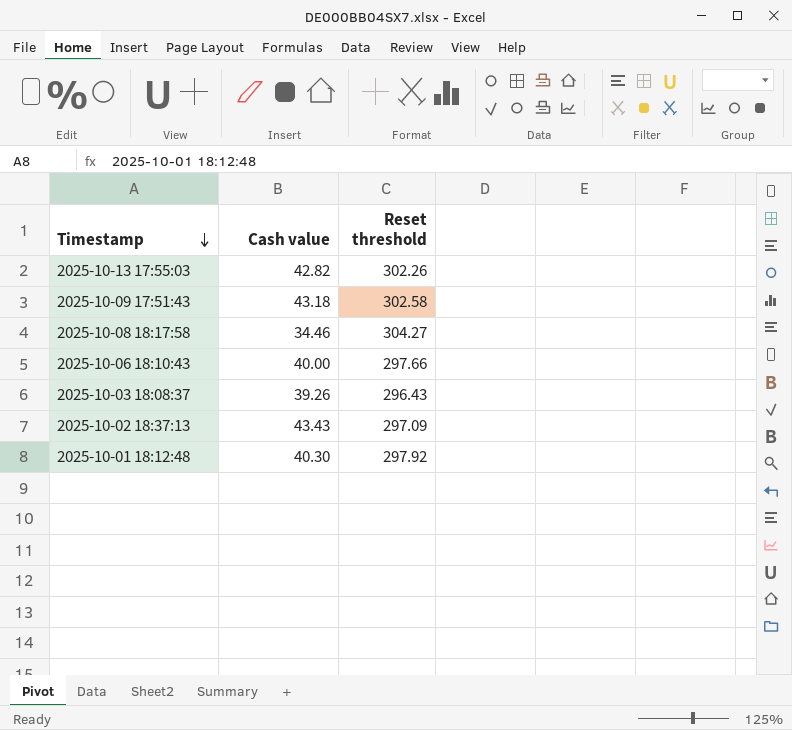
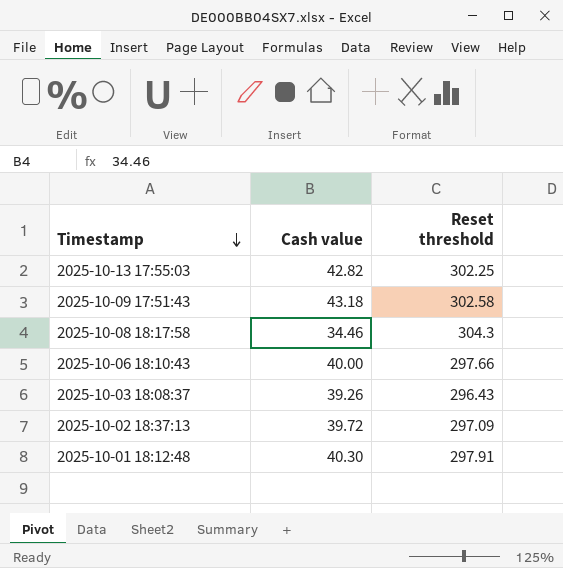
2025-10-13 17:55:03 | Reset threshold: 302.26 -> 302.25
2025-10-08 18:17:58 | Reset threshold: 304.27 -> 304.3
2025-10-02 18:37:13 | Cash value: 43.43 -> 39.72
2025-10-01 18:12:48 | Reset threshold: 297.92 -> 297.91

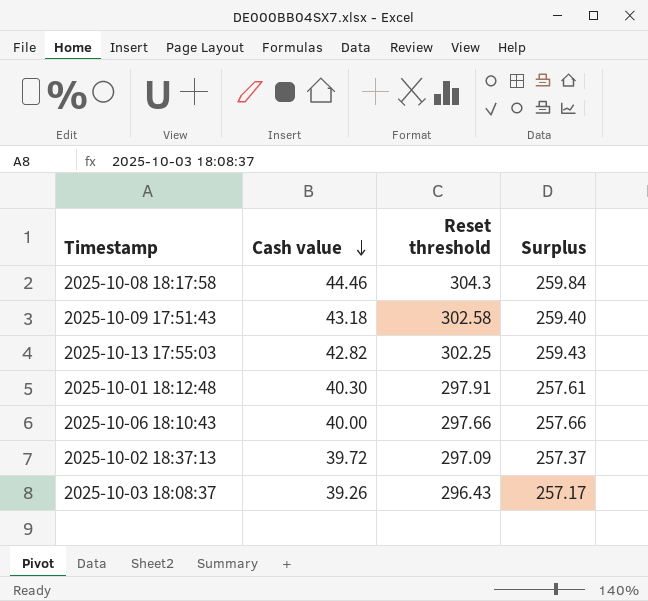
row order: Timestamp descending -> Cash value descending
column Surplus | formula: none -> [Reset threshold] - [Cash value]
2025-10-08 18:17:58 | Cash value: 34.46 -> 44.46

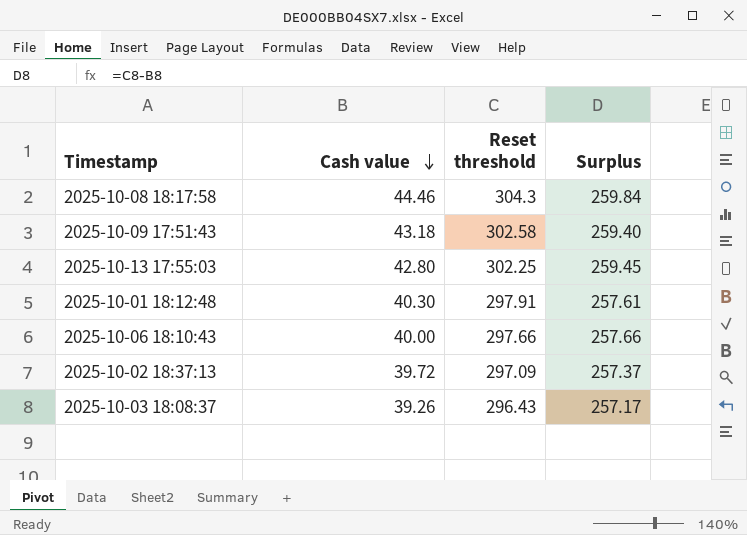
2025-10-13 17:55:03 | Cash value: 42.82 -> 42.80
2025-10-13 17:55:03 | Surplus: 259.43 -> 259.45

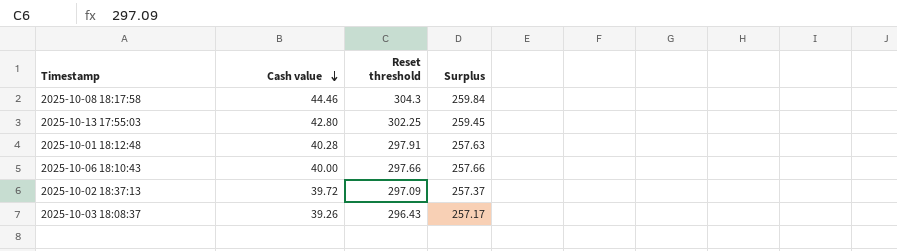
row 2025-10-09 17:51:43: 43.18 | 302.58 | 259.40 -> none
2025-10-01 18:12:48 | Cash value: 40.30 -> 40.28
2025-10-01 18:12:48 | Surplus: 257.61 -> 257.63

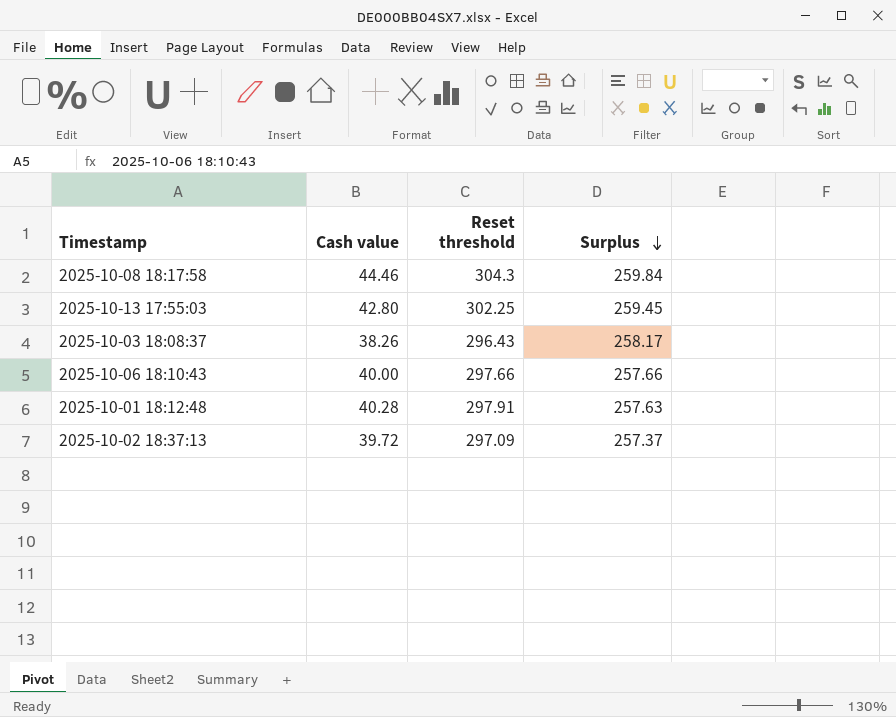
row order: Cash value descending -> Surplus descending
2025-10-03 18:08:37 | Cash value: 39.26 -> 38.26
2025-10-03 18:08:37 | Surplus: 257.17 -> 258.17

